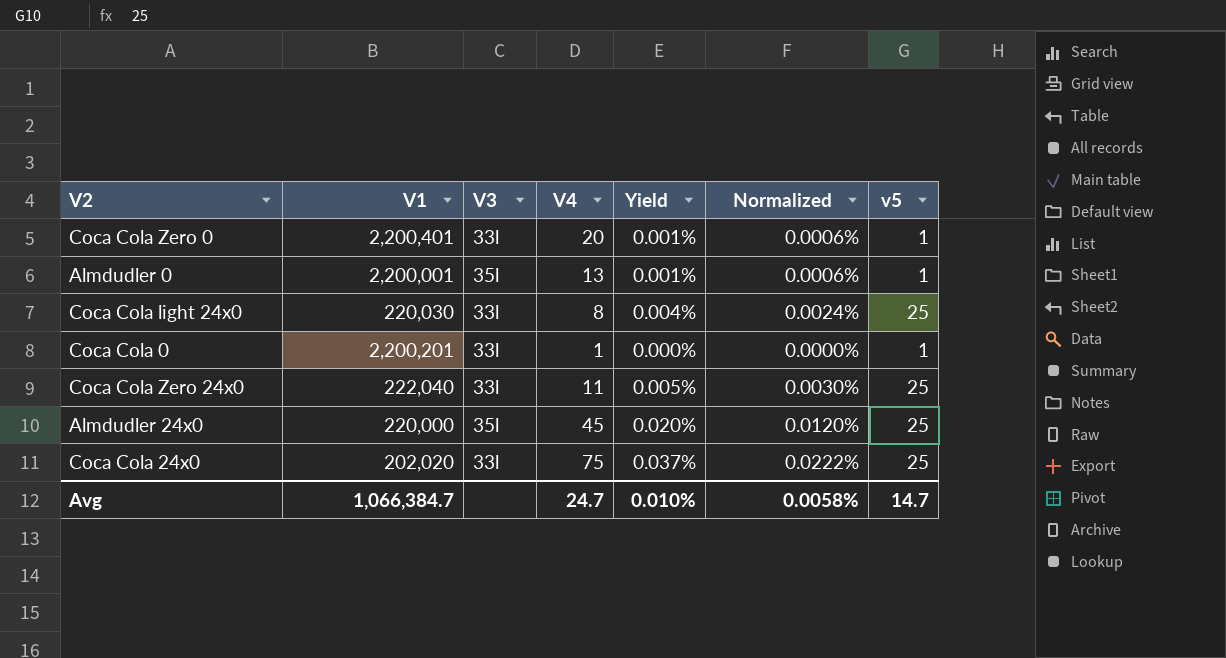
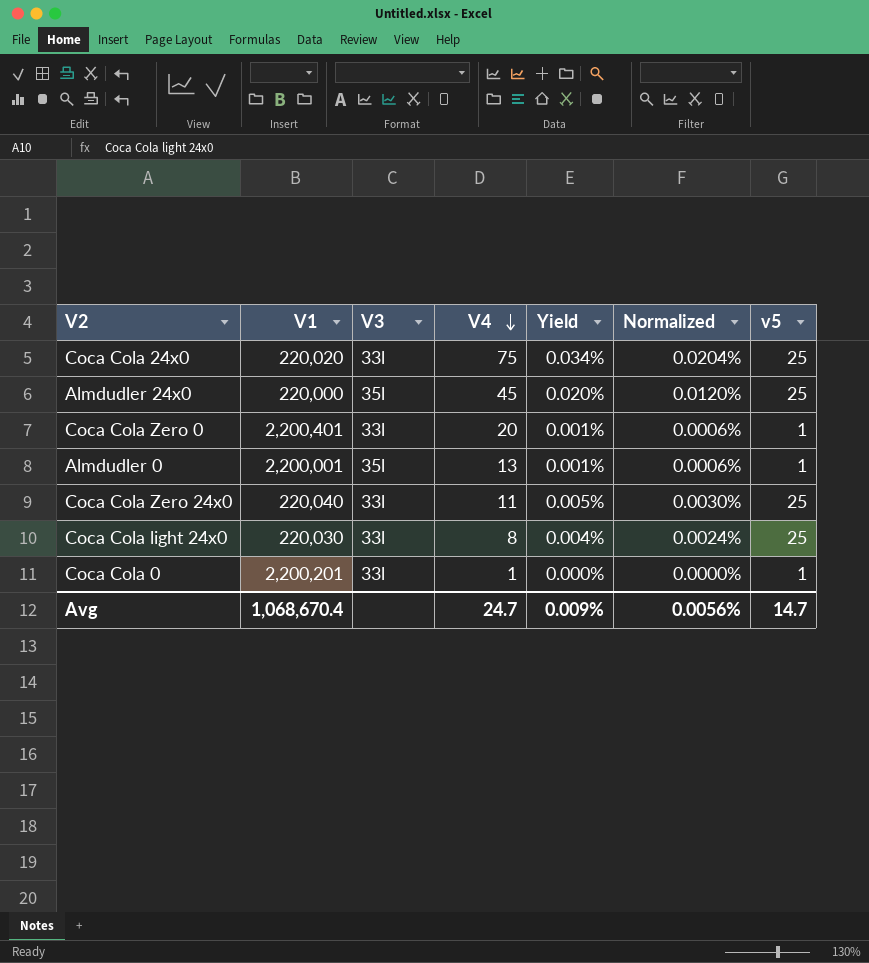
row order: none -> V4 descending
Coca Cola 24x0 | V1: 202,020 -> 220,020
Coca Cola 24x0 | Yield: 0.037% -> 0.034%
Coca Cola 24x0 | Normalized: 0.0222% -> 0.0204%
Coca Cola Zero 24x0 | V1: 222,040 -> 220,040
Avg | V1: 1,066,384.7 -> 1,068,670.4
Avg | Yield: 0.010% -> 0.009%
Avg | Normalized: 0.0058% -> 0.0056%

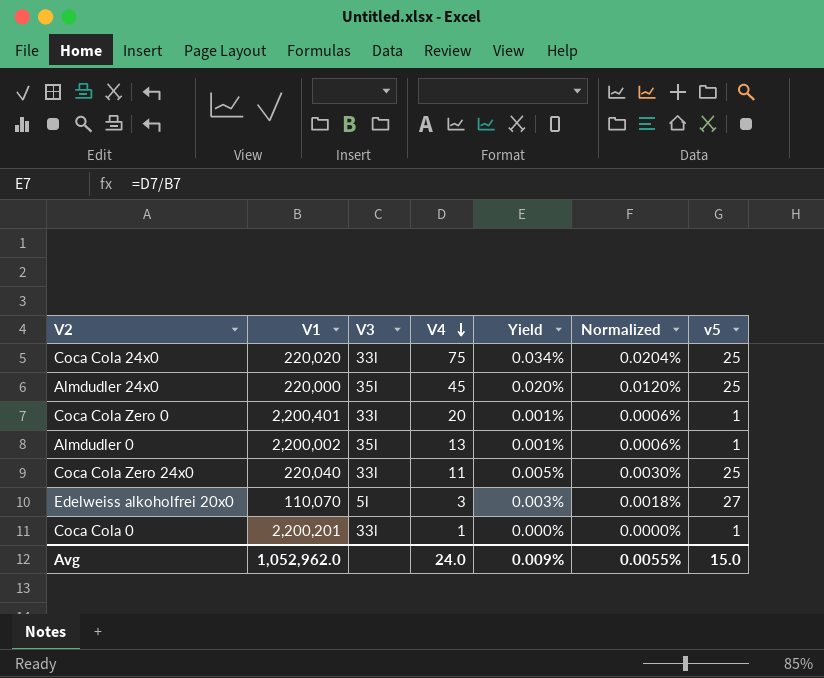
row Coca Cola light 24x0: 220,030 | 33l | 8 | 0.004% | 0.0024% | 25 -> none
Almdudler 0 | V1: 2,200,001 -> 2,200,002
row Edelweiss alkoholfrei 20x0: none -> 110,070 | 5l | 3 | 0.003% | 0.0018% | 27
Avg | V1: 1,068,670.4 -> 1,052,962.0
Avg | V4: 24.7 -> 24.0
Avg | Normalized: 0.0056% -> 0.0055%
Avg | v5: 14.7 -> 15.0

